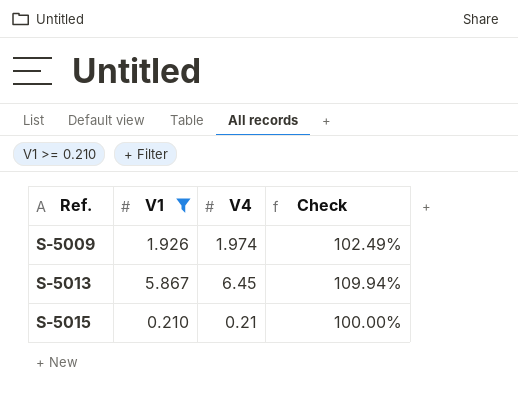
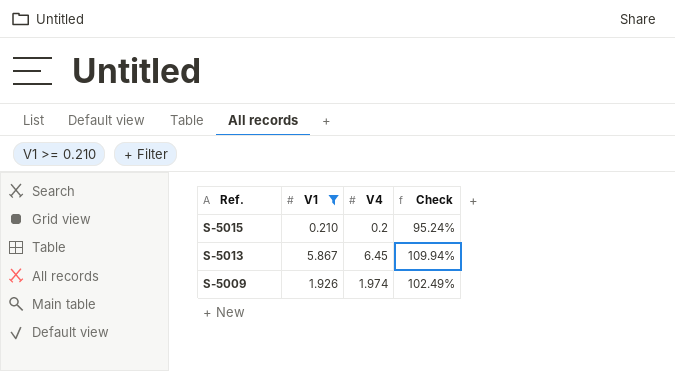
row order: Ref. ascending -> Ref. descending
S-5015 | V4: 0.21 -> 0.2
S-5015 | Check: 100.00% -> 95.24%

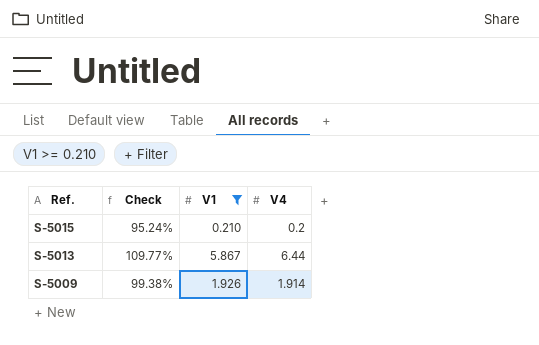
column Check | position: 4 -> 2
S-5013 | Check: 109.94% -> 109.77%
S-5013 | V4: 6.45 -> 6.44
S-5009 | Check: 102.49% -> 99.38%
S-5009 | V4: 1.974 -> 1.914

